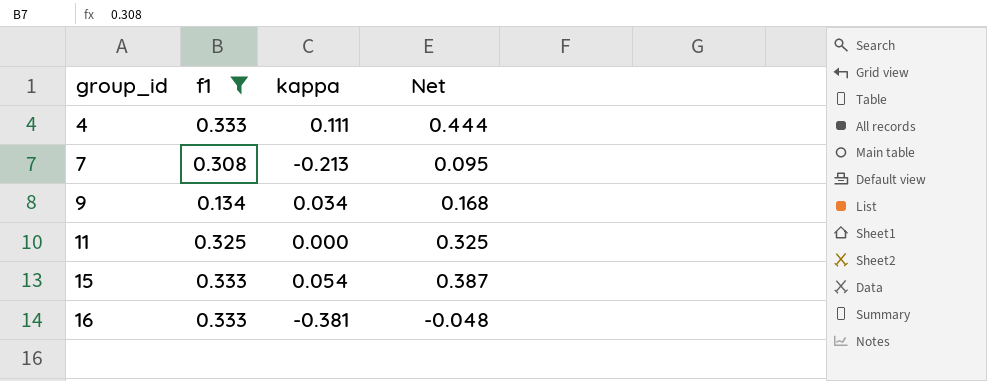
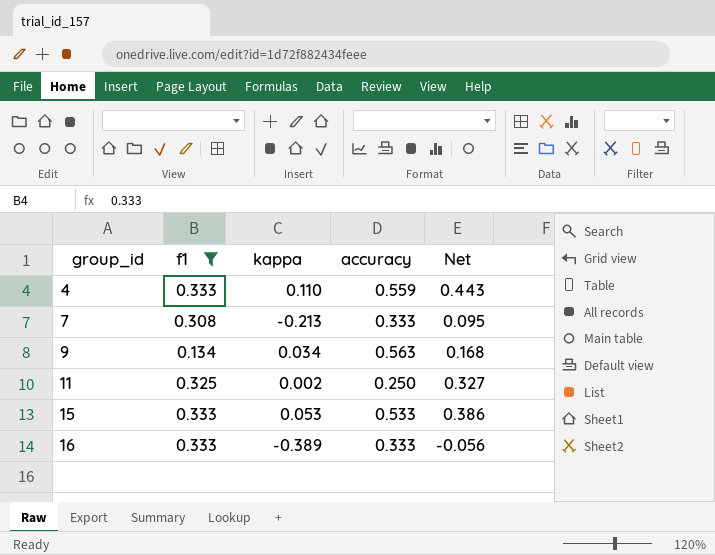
column accuracy | position: none -> 4
4 | kappa: 0.111 -> 0.110
4 | Net: 0.444 -> 0.443
11 | kappa: 0.000 -> 0.002
11 | Net: 0.325 -> 0.327
15 | kappa: 0.054 -> 0.053
15 | Net: 0.387 -> 0.386
16 | kappa: -0.381 -> -0.389
16 | Net: -0.048 -> -0.056

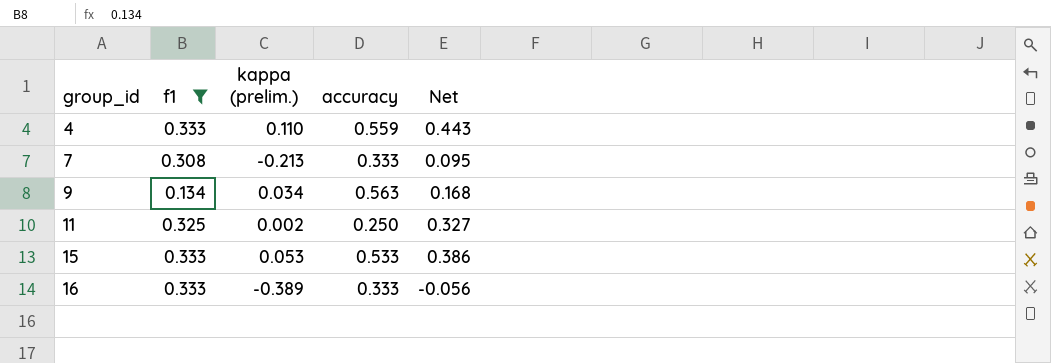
column name: kappa -> kappa (prelim.)

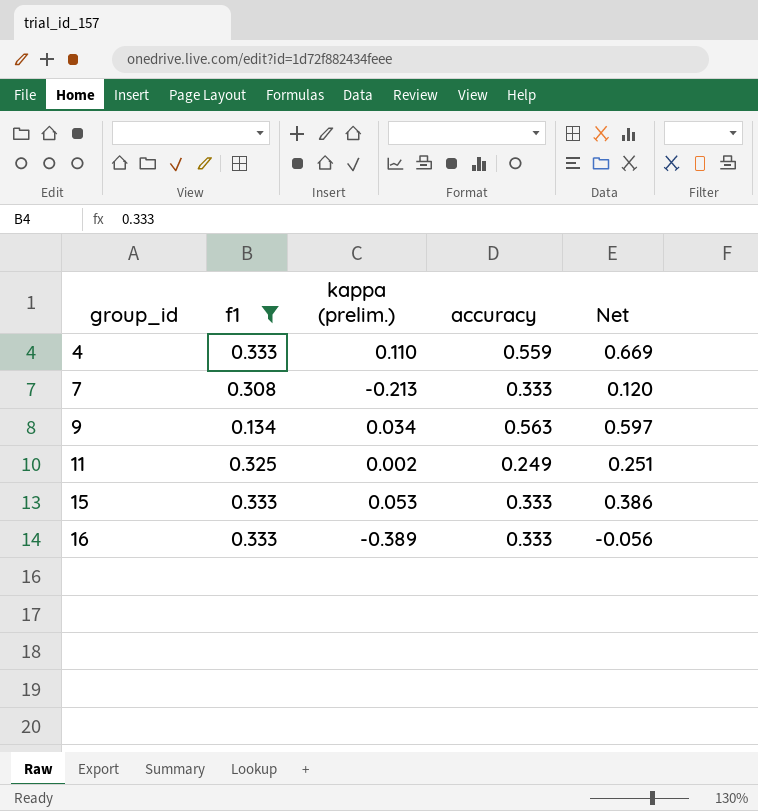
column Net | formula: [f1] + [kappa (prelim.)] -> [kappa (prelim.)] + [accuracy]
11 | accuracy: 0.250 -> 0.249
15 | accuracy: 0.533 -> 0.333

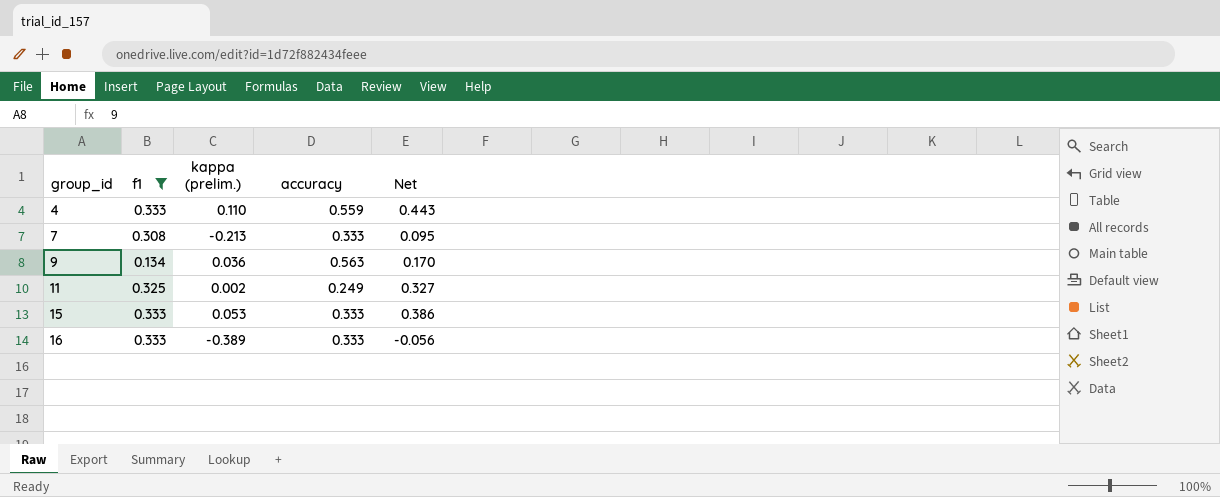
column Net | formula: [kappa (prelim.)] + [accuracy] -> [f1] + [kappa (prelim.)]
9 | kappa (prelim.): 0.034 -> 0.036

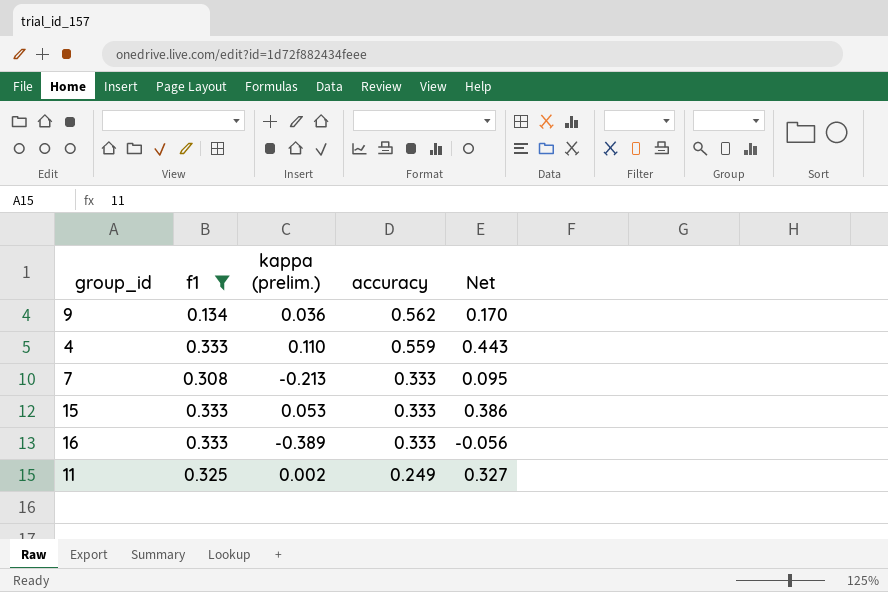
row order: group_id ascending -> accuracy descending
9 | accuracy: 0.563 -> 0.562

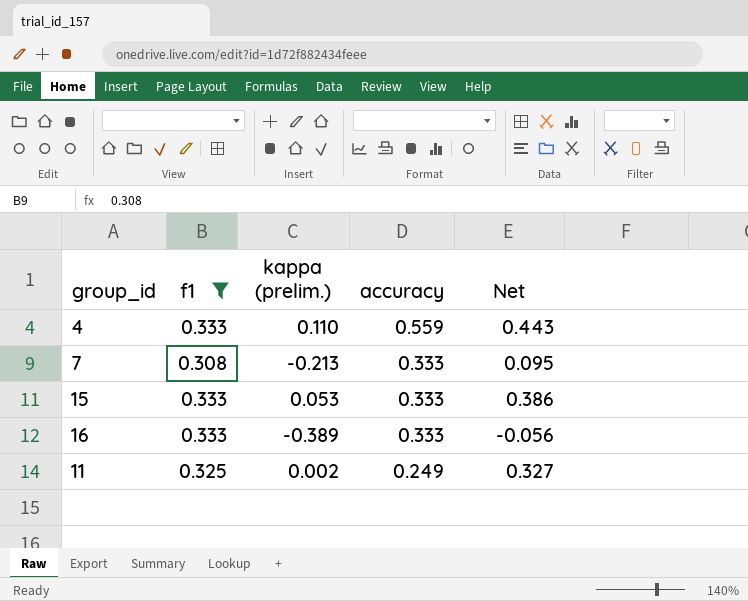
row 9: 0.134 | 0.036 | 0.562 | 0.170 -> none

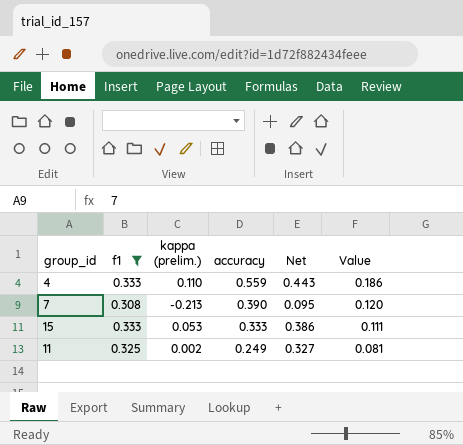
column Value | formula: none -> [f1] * [accuracy]
row 16: 0.333 | -0.389 | 0.333 | -0.056 -> none
7 | accuracy: 0.333 -> 0.390

